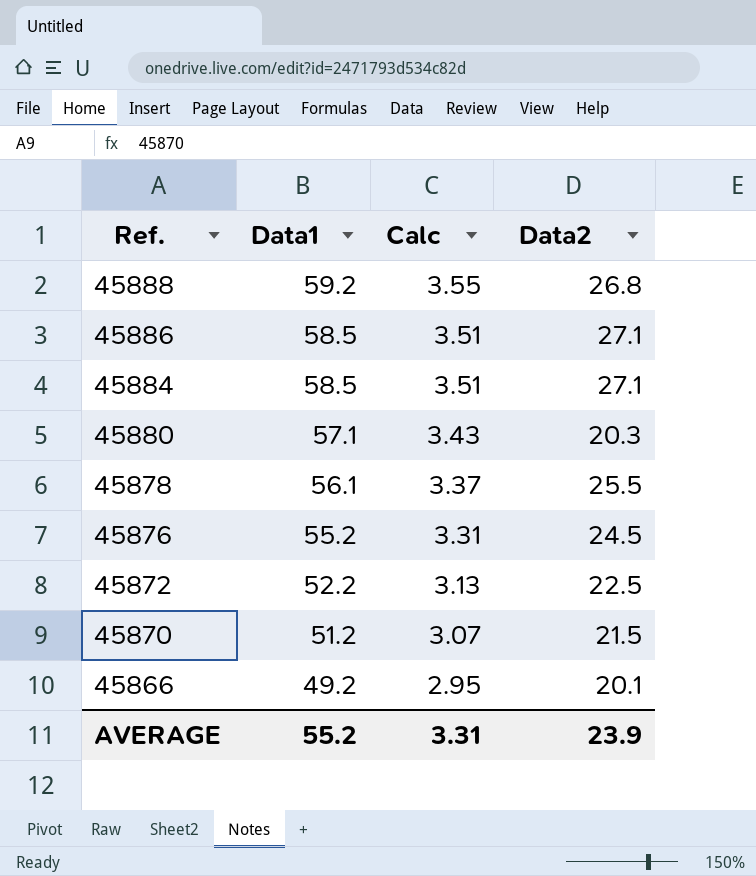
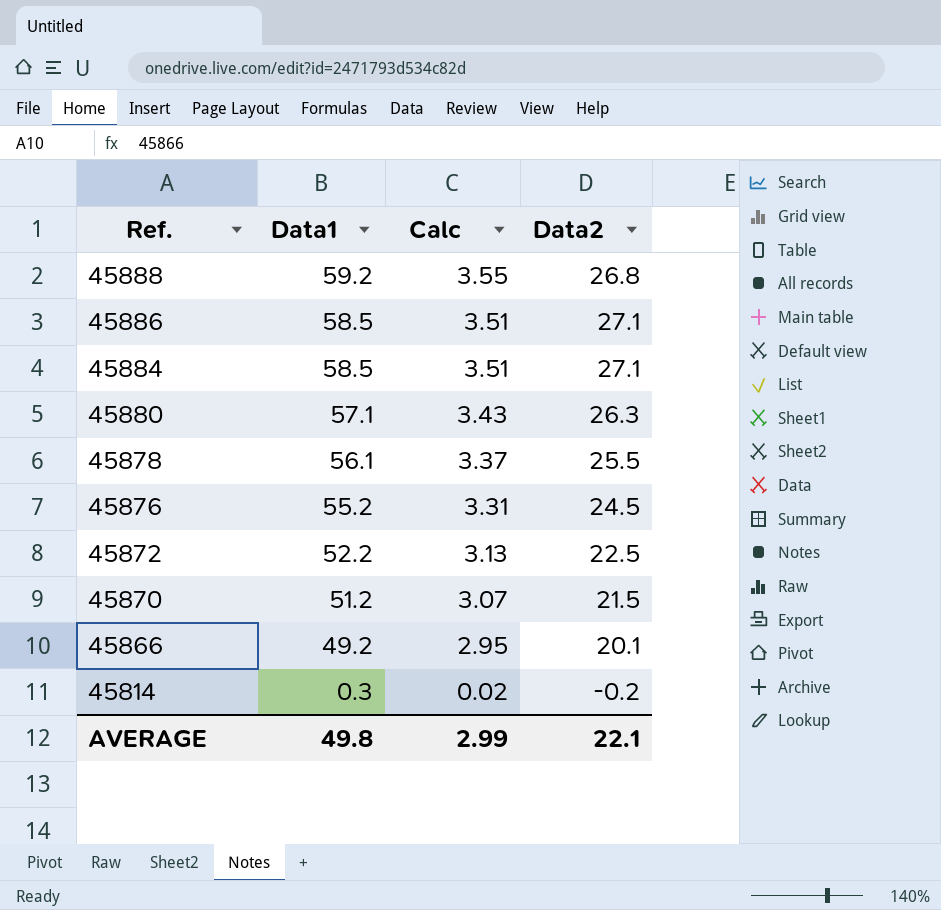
45880 | Data2: 20.3 -> 26.3
row 45814: none -> 0.3 | 0.02 | -0.2
AVERAGE | Data1: 55.2 -> 49.8
AVERAGE | Calc: 3.31 -> 2.99
AVERAGE | Data2: 23.9 -> 22.1

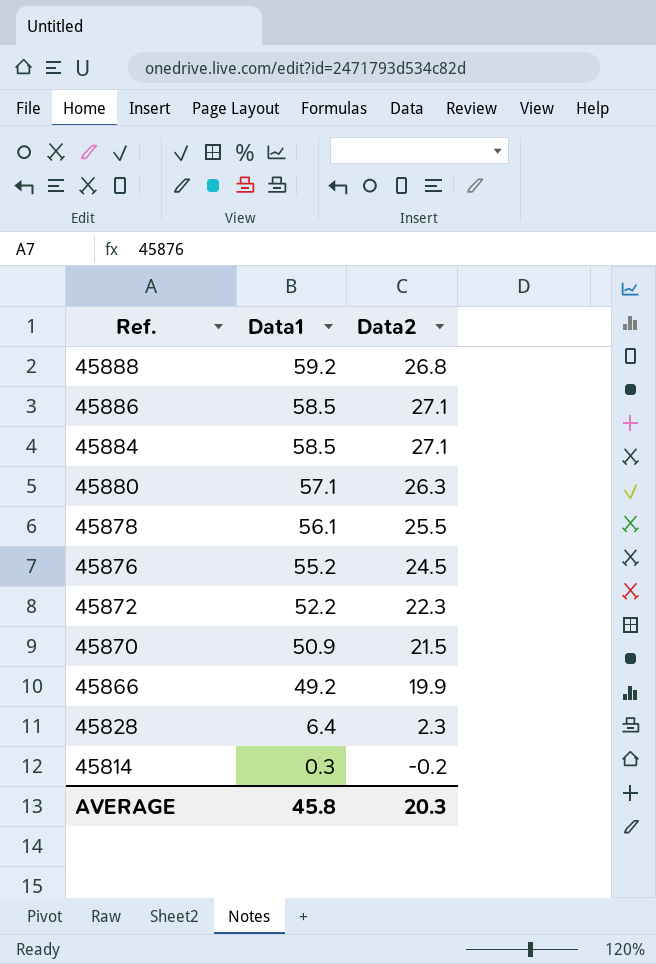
column Calc | formula: [Data1] * 0.06 -> none
45872 | Data2: 22.5 -> 22.3
45870 | Data1: 51.2 -> 50.9
45866 | Data2: 20.1 -> 19.9
row 45828: none -> 6.4 | 2.3
AVERAGE | Data1: 49.8 -> 45.8
AVERAGE | Data2: 22.1 -> 20.3

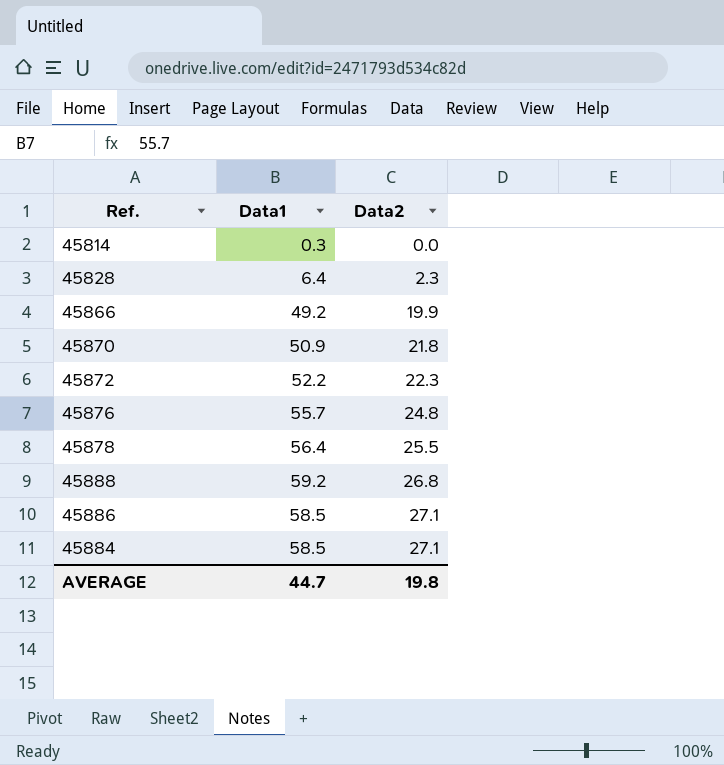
row order: Ref. descending -> Data2 ascending
row 45880: 57.1 | 26.3 -> none
45814 | Data2: -0.2 -> 0.0
45870 | Data2: 21.5 -> 21.8
45876 | Data1: 55.2 -> 55.7
45876 | Data2: 24.5 -> 24.8
45878 | Data1: 56.1 -> 56.4
AVERAGE | Data1: 45.8 -> 44.7
AVERAGE | Data2: 20.3 -> 19.8

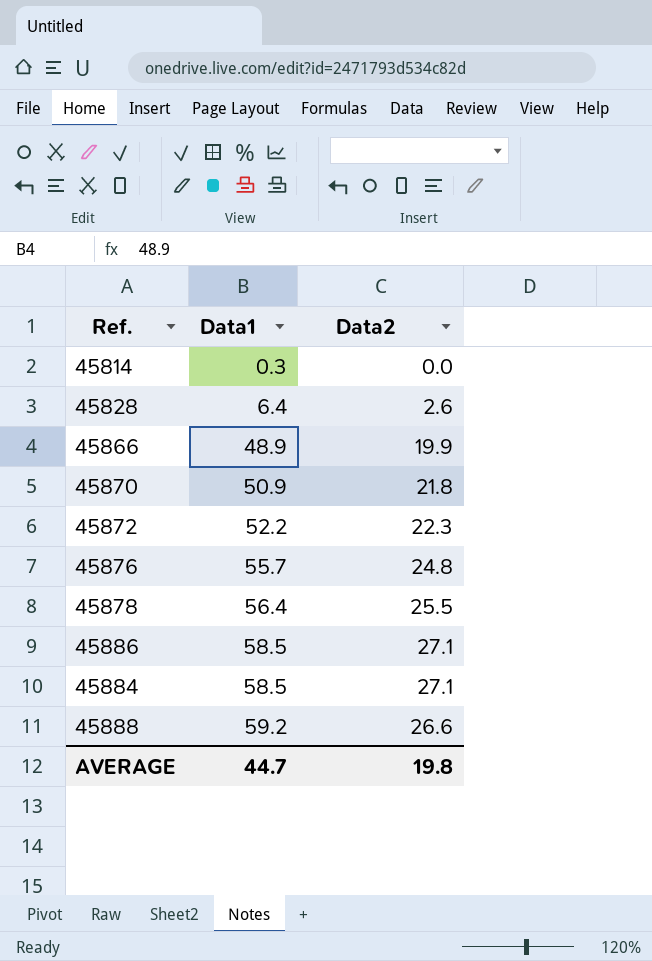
row order: Data2 ascending -> Data1 ascending
45828 | Data2: 2.3 -> 2.6
45866 | Data1: 49.2 -> 48.9
45888 | Data2: 26.8 -> 26.6

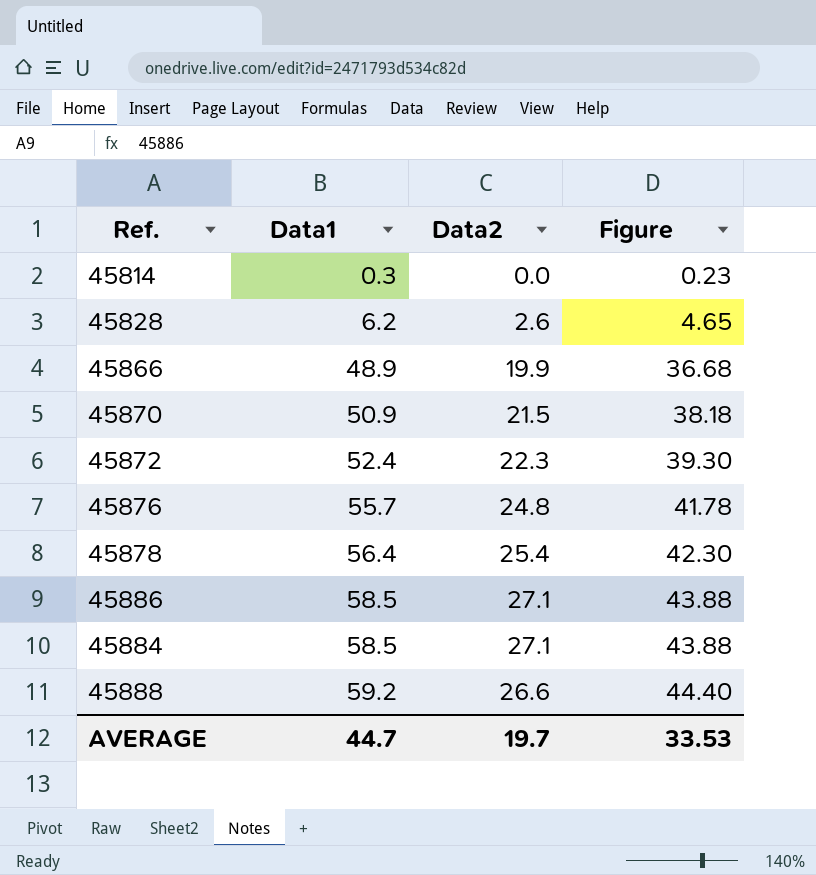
column Figure | formula: none -> [Data1] * 0.75
45828 | Data1: 6.4 -> 6.2
45870 | Data2: 21.8 -> 21.5
45872 | Data1: 52.2 -> 52.4
45878 | Data2: 25.5 -> 25.4
AVERAGE | Data2: 19.8 -> 19.7

